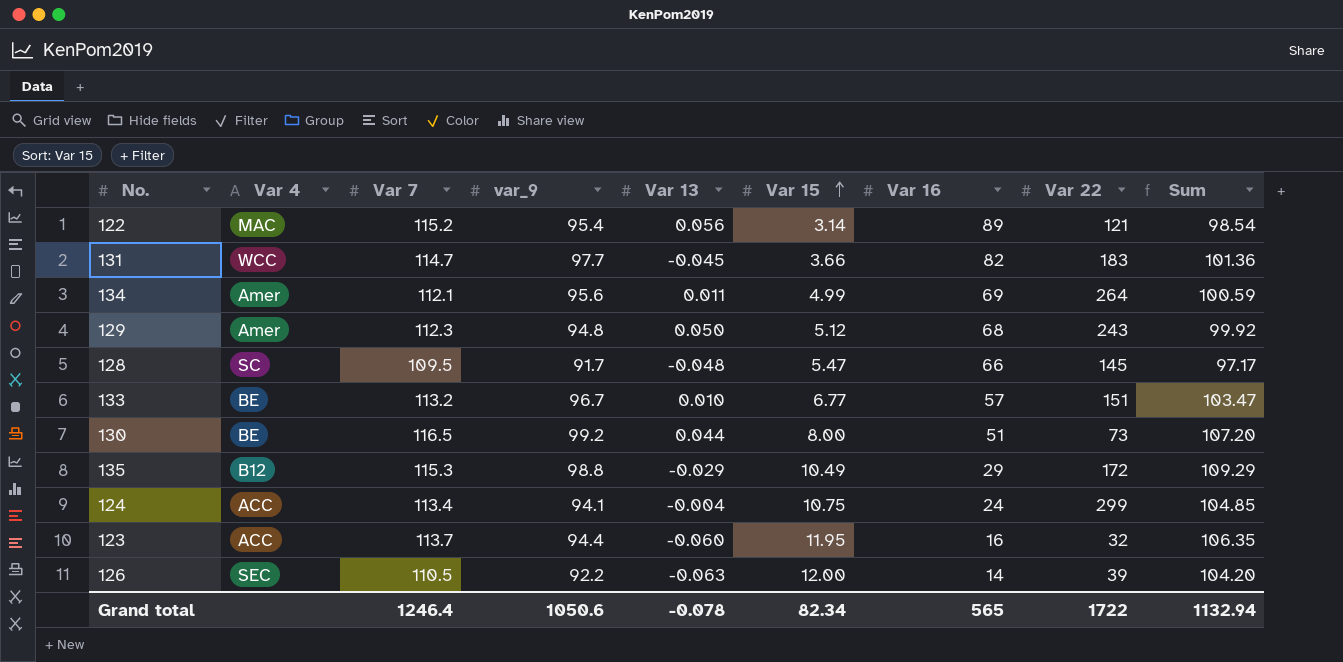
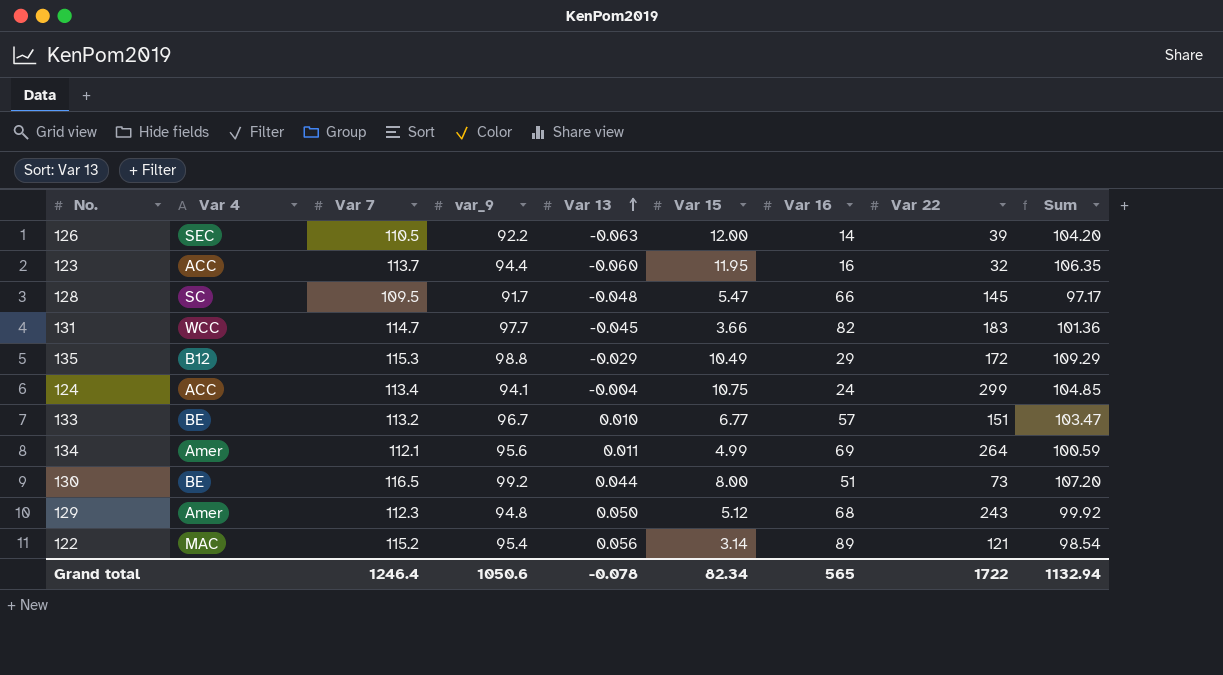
row order: Var 15 ascending -> Var 13 ascending

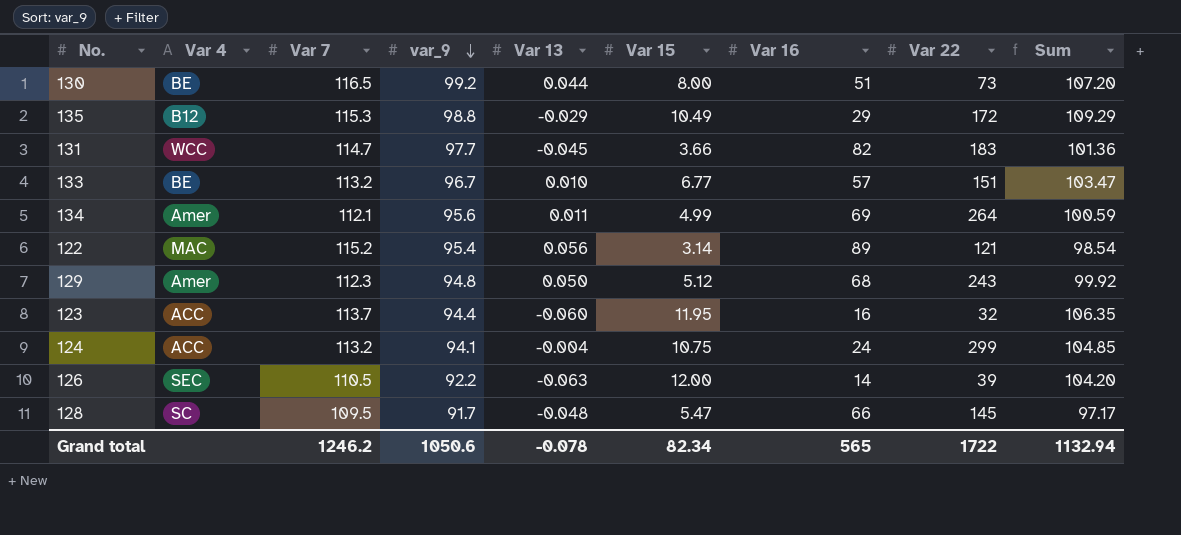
row order: Var 13 ascending -> var_9 descending
124 | Var 7: 113.4 -> 113.2
Grand total | Var 7: 1246.4 -> 1246.2

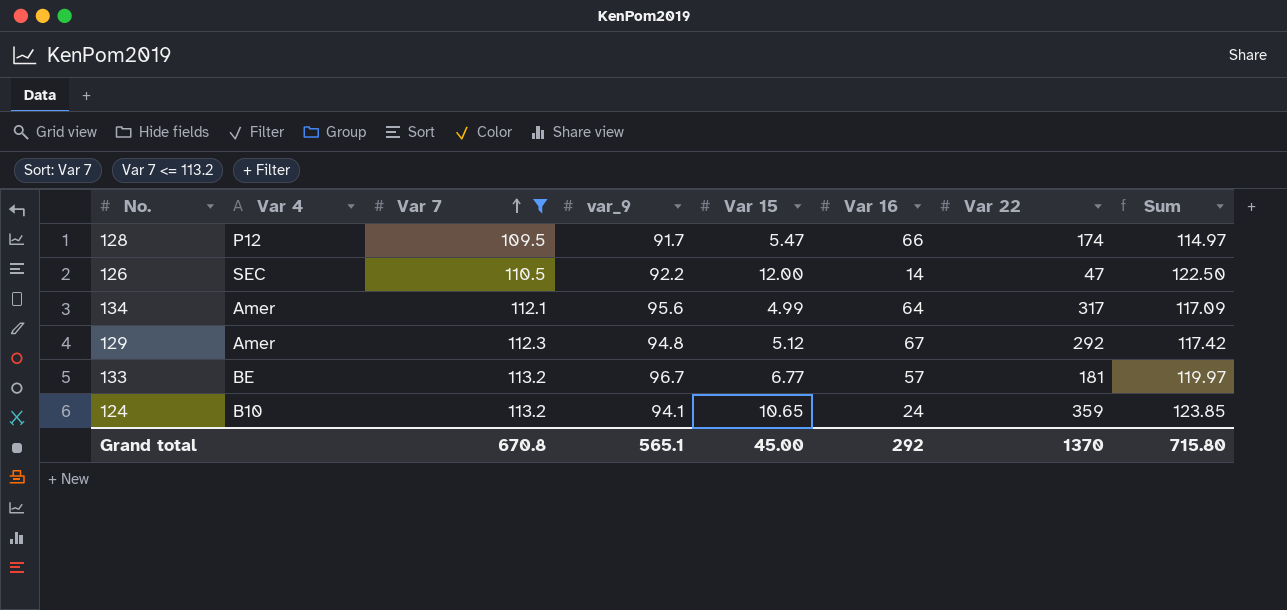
filter: none -> Var 7 <= 113.2
row order: var_9 descending -> Var 7 ascending
column Var 13 | position: 5 -> none
column Sum | formula: [var_9] + [Var 15] -> [Var 7] + [Var 15]
128 | Var 4: SC -> P12
128 | Var 22: 145 -> 174
126 | Var 22: 39 -> 47
134 | Var 16: 69 -> 64
134 | Var 22: 264 -> 317
129 | Var 16: 68 -> 67
129 | Var 22: 243 -> 292
133 | Var 22: 151 -> 181
124 | Var 4: ACC -> B10
124 | Var 15: 10.75 -> 10.65
124 | Var 22: 299 -> 359
Grand total | Var 7: 1246.2 -> 670.8
Grand total | var_9: 1050.6 -> 565.1
Grand total | Var 15: 82.34 -> 45.00
Grand total | Var 16: 565 -> 292
Grand total | Var 22: 1722 -> 1370
Grand total | Sum: 1132.94 -> 715.80

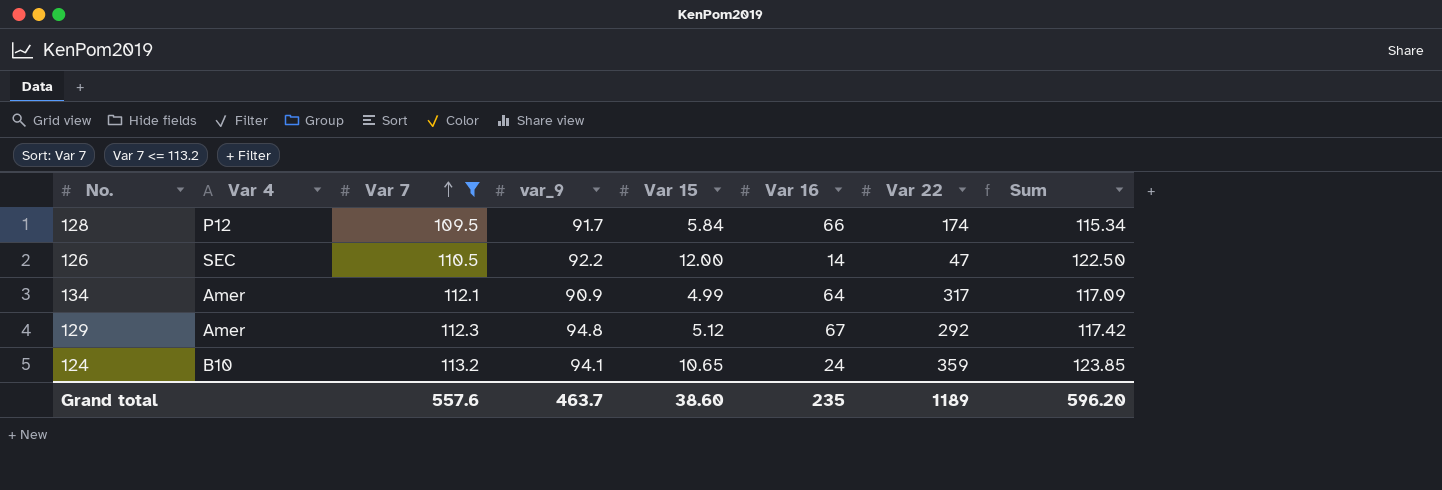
row 133: BE | 113.2 | 96.7 | 6.77 | 57 | 181 | 119.97 -> none
128 | Var 15: 5.47 -> 5.84
128 | Sum: 114.97 -> 115.34
134 | var_9: 95.6 -> 90.9
Grand total | Var 7: 670.8 -> 557.6
Grand total | var_9: 565.1 -> 463.7
Grand total | Var 15: 45.00 -> 38.60
Grand total | Var 16: 292 -> 235
Grand total | Var 22: 1370 -> 1189
Grand total | Sum: 715.80 -> 596.20

